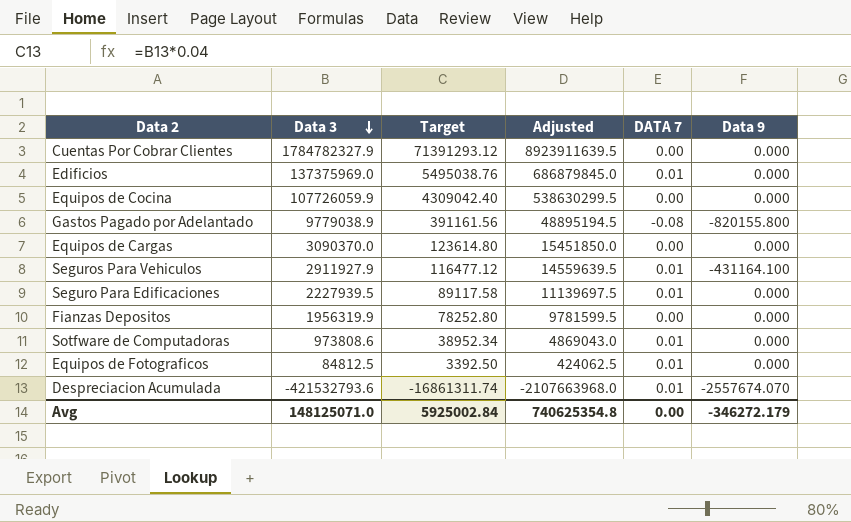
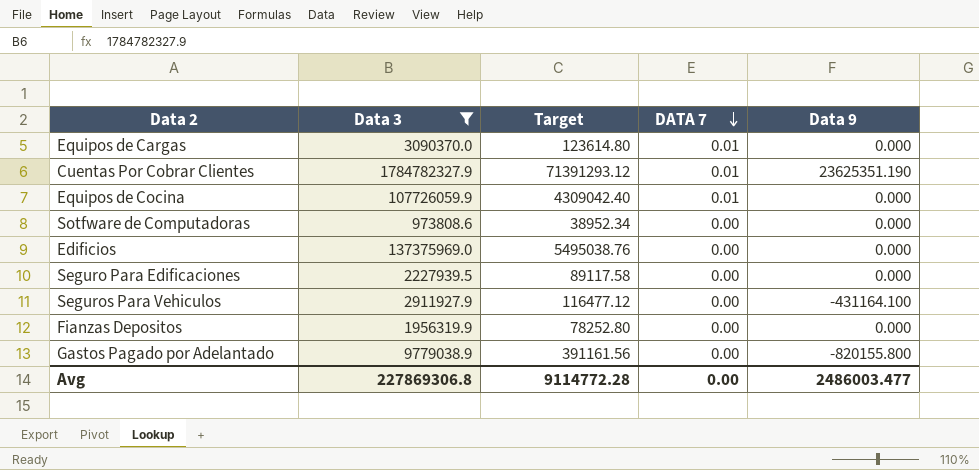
filter: none -> Data 3 >= 973808.6
row order: Data 3 descending -> DATA 7 descending
column Adjusted | formula: [Data 3] * 5 -> none
Equipos de Cargas | DATA 7: 0.00 -> 0.01
Cuentas Por Cobrar Clientes | DATA 7: 0.00 -> 0.01
Cuentas Por Cobrar Clientes | Data 9: 0.000 -> 23625351.190
Equipos de Cocina | DATA 7: 0.00 -> 0.01
Sotfware de Computadoras | DATA 7: 0.01 -> 0.00
Edificios | DATA 7: 0.01 -> 0.00
Seguro Para Edificaciones | DATA 7: 0.01 -> 0.00
Seguros Para Vehiculos | DATA 7: 0.01 -> 0.00
Gastos Pagado por Adelantado | DATA 7: -0.08 -> 0.00
Avg | Data 3: 148125071.0 -> 227869306.8
Avg | Target: 5925002.84 -> 9114772.28
Avg | Data 9: -346272.179 -> 2486003.477

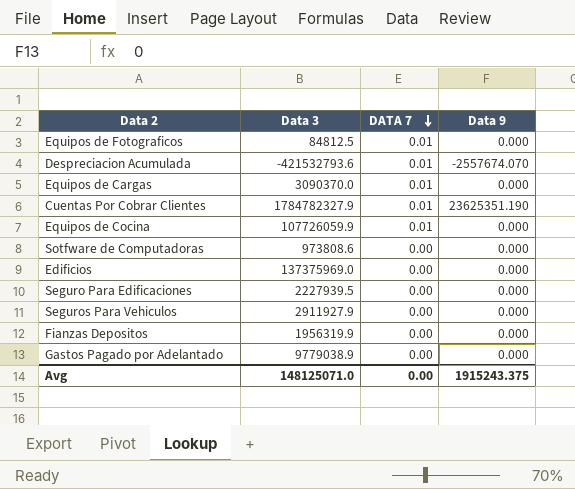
filter: Data 3 >= 973808.6 -> none
column Target | formula: [Data 3] * 0.04 -> none
Seguros Para Vehiculos | Data 9: -431164.100 -> 0.000
Gastos Pagado por Adelantado | Data 9: -820155.800 -> 0.000
Avg | Data 3: 227869306.8 -> 148125071.0
Avg | Data 9: 2486003.477 -> 1915243.375

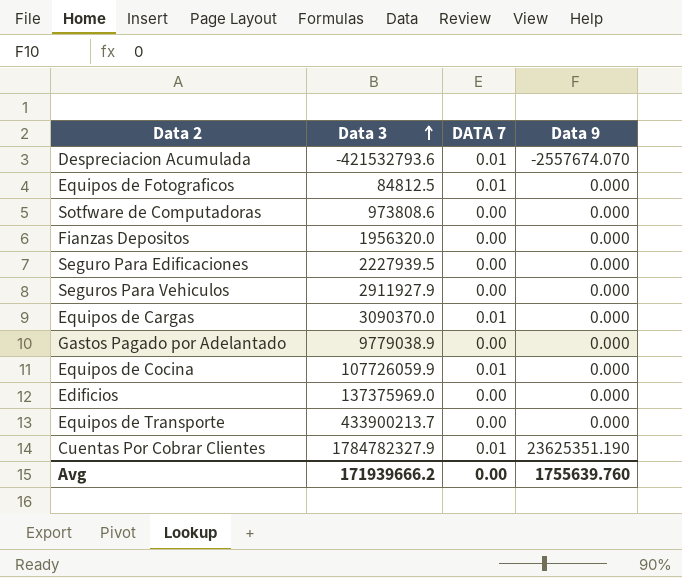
row order: DATA 7 descending -> Data 3 ascending
Fianzas Depositos | Data 3: 1956319.9 -> 1956320.0
row Equipos de Transporte: none -> 433900213.7 | 0.00 | 0.000
Avg | Data 3: 148125071.0 -> 171939666.2
Avg | Data 9: 1915243.375 -> 1755639.760

